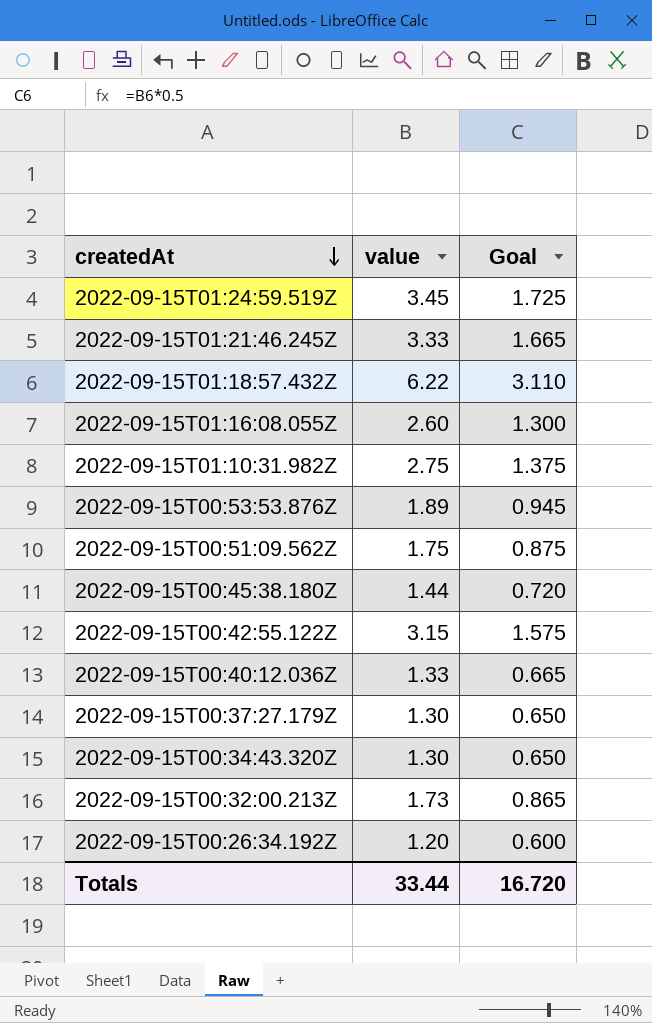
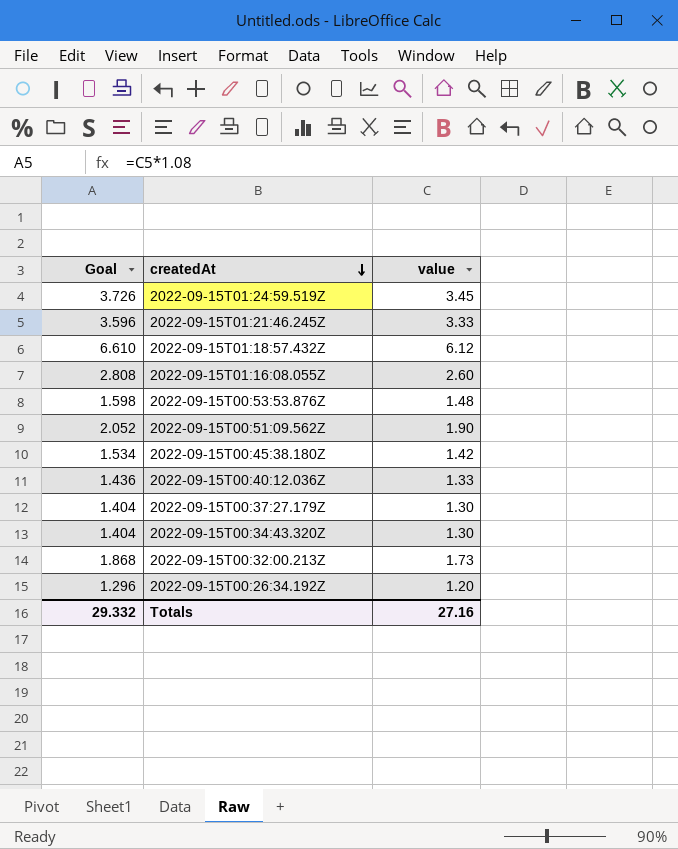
column Goal | formula: [value] * 0.5 -> [value] * 1.08
column Goal | position: 3 -> 1
row 2022-09-15T01:10:31.982Z: 2.75 | 1.375 -> none
row 2022-09-15T00:42:55.122Z: 3.15 | 1.575 -> none
2022-09-15T01:18:57.432Z | value: 6.22 -> 6.12
2022-09-15T00:53:53.876Z | value: 1.89 -> 1.48
2022-09-15T00:51:09.562Z | value: 1.75 -> 1.90
2022-09-15T00:45:38.180Z | value: 1.44 -> 1.42
Totals | Goal: 16.720 -> 29.332
Totals | value: 33.44 -> 27.16

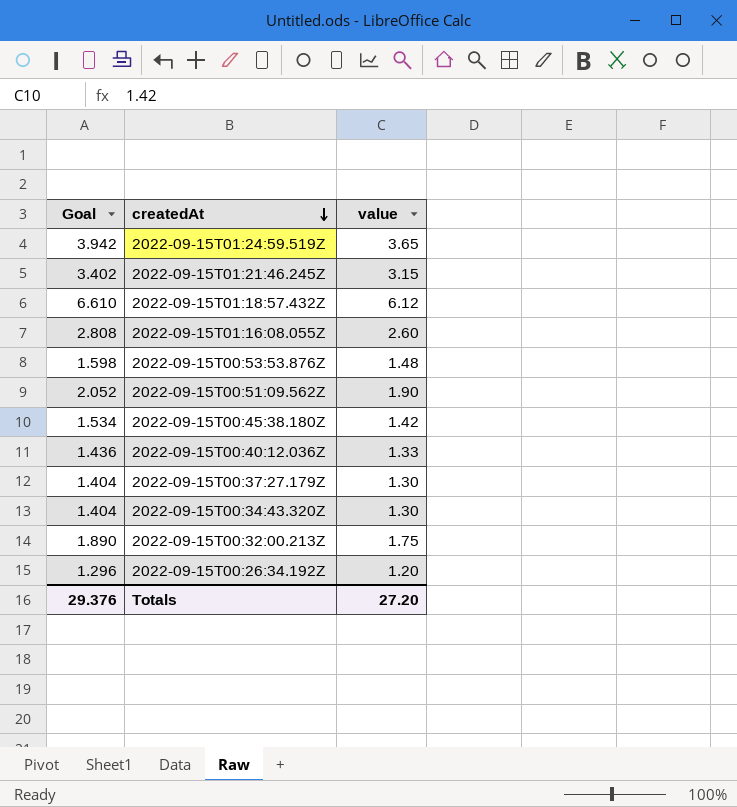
2022-09-15T01:24:59.519Z | Goal: 3.726 -> 3.942
2022-09-15T01:24:59.519Z | value: 3.45 -> 3.65
2022-09-15T01:21:46.245Z | Goal: 3.596 -> 3.402
2022-09-15T01:21:46.245Z | value: 3.33 -> 3.15
2022-09-15T00:32:00.213Z | Goal: 1.868 -> 1.890
2022-09-15T00:32:00.213Z | value: 1.73 -> 1.75
Totals | Goal: 29.332 -> 29.376
Totals | value: 27.16 -> 27.20

